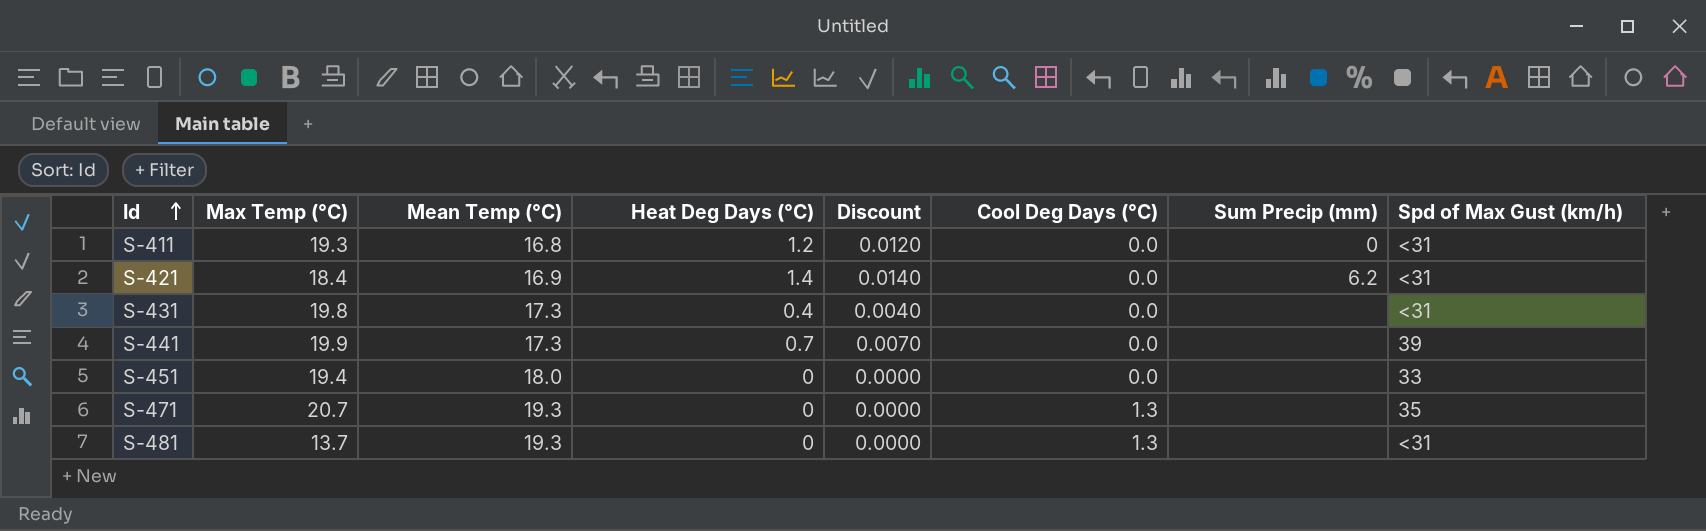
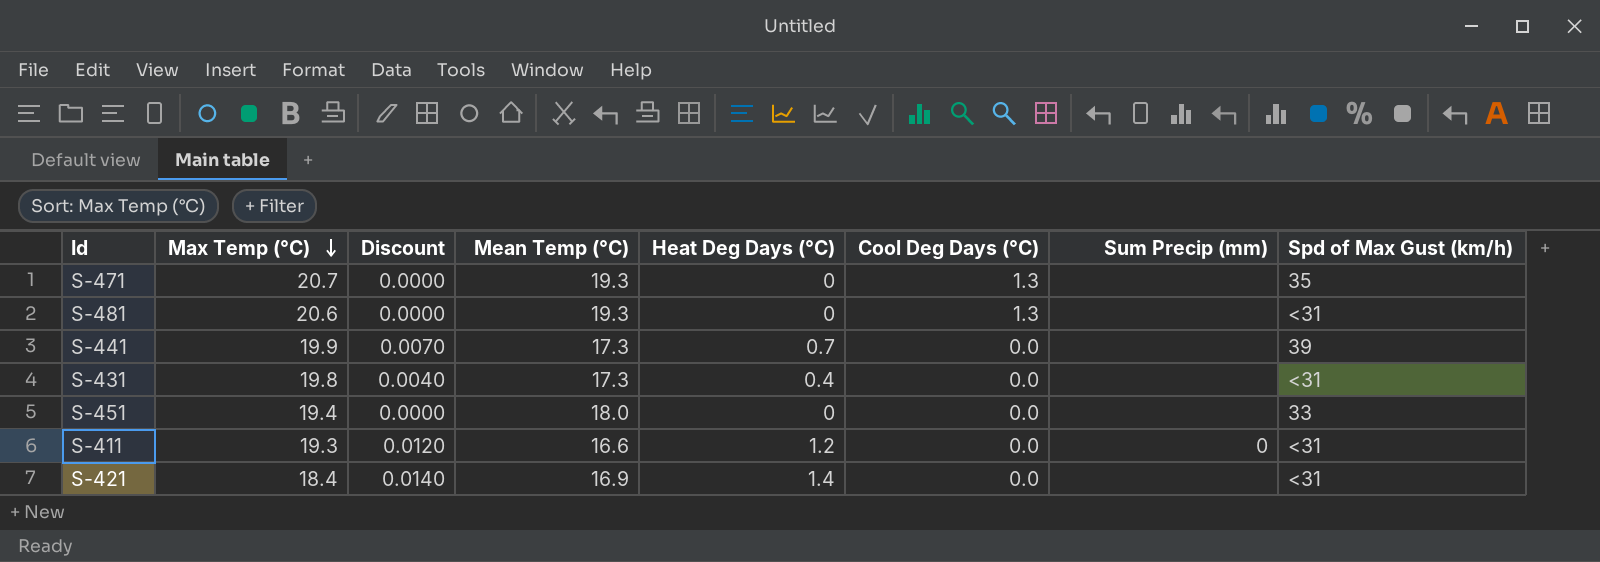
row order: Id ascending -> Max Temp (°C) descending
column Discount | position: 5 -> 3
S-481 | Max Temp (°C): 13.7 -> 20.6
S-411 | Mean Temp (°C): 16.8 -> 16.6
S-421 | Sum Precip (mm): 6.2 -> none

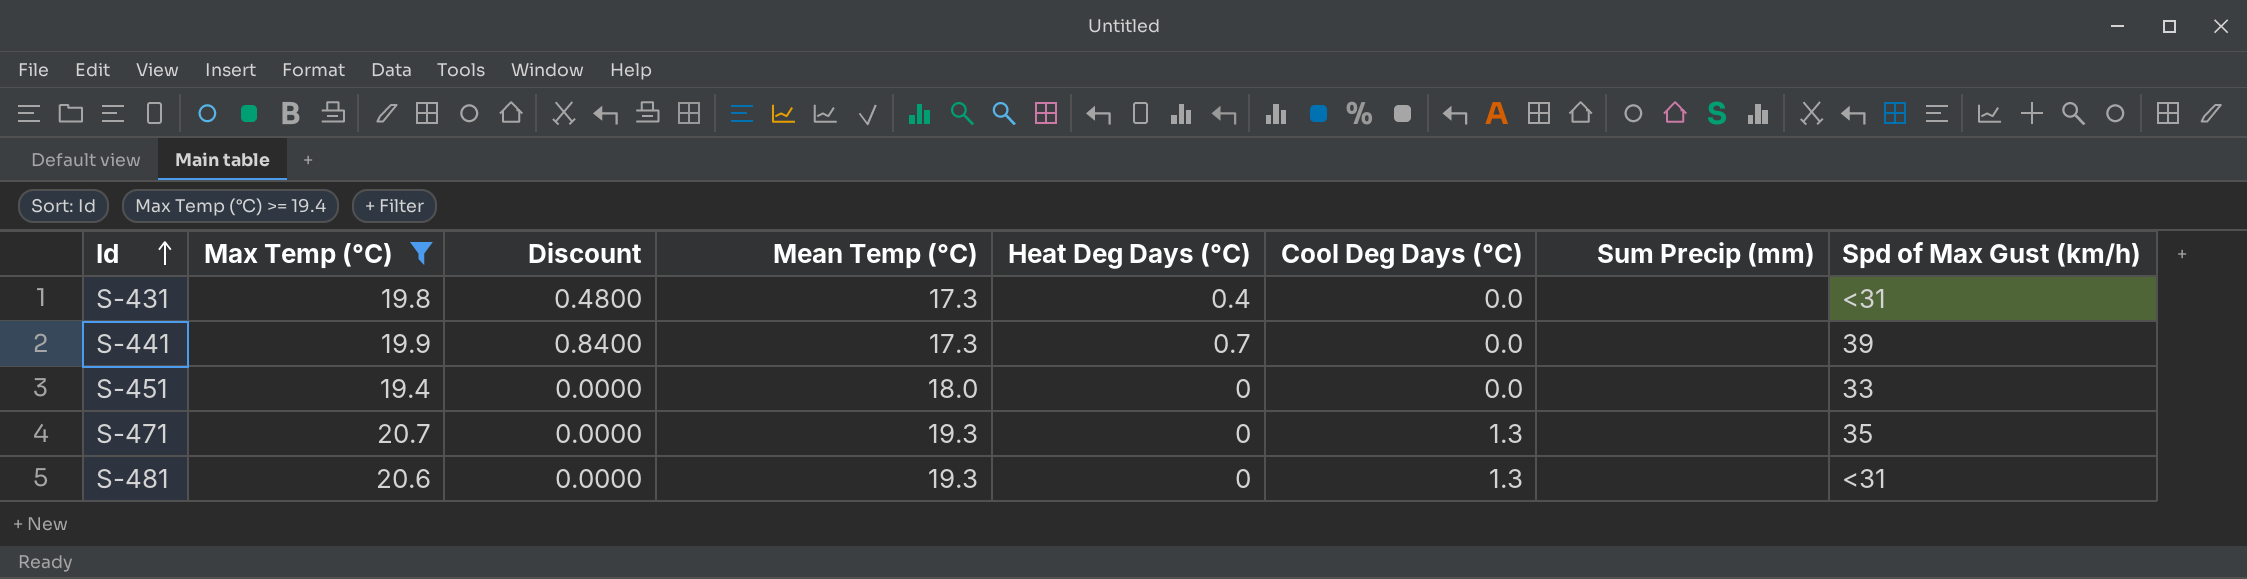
filter: none -> Max Temp (°C) >= 19.4
row order: Max Temp (°C) descending -> Id ascending
column Discount | formula: [Heat Deg Days (°C)] * 0.01 -> [Heat Deg Days (°C)] * 1.2

